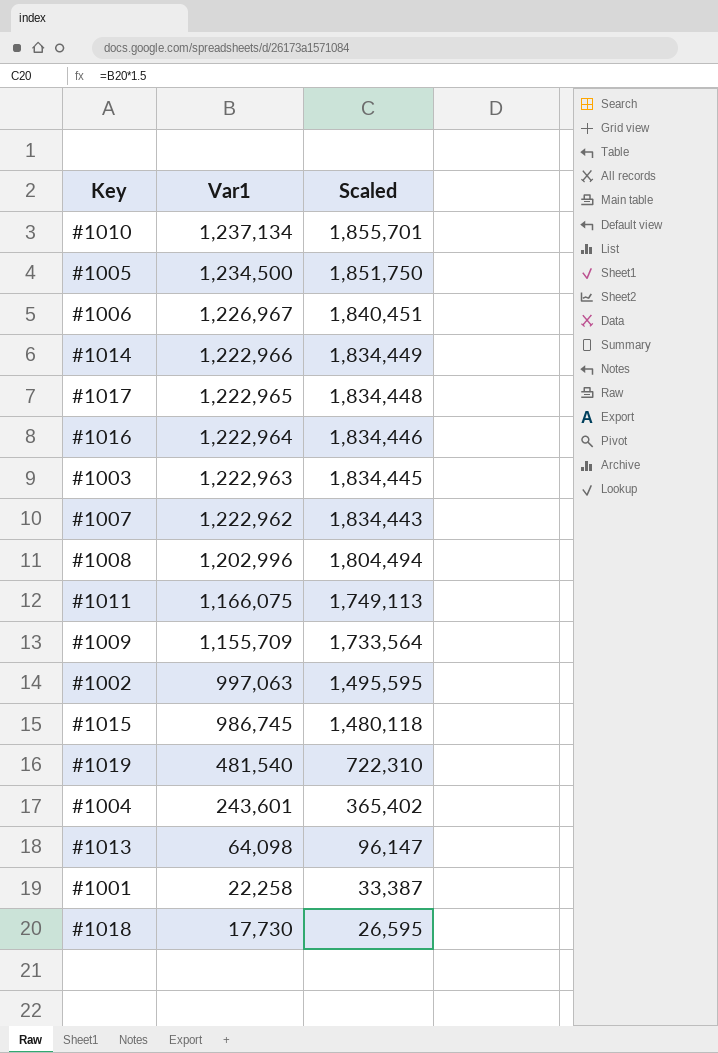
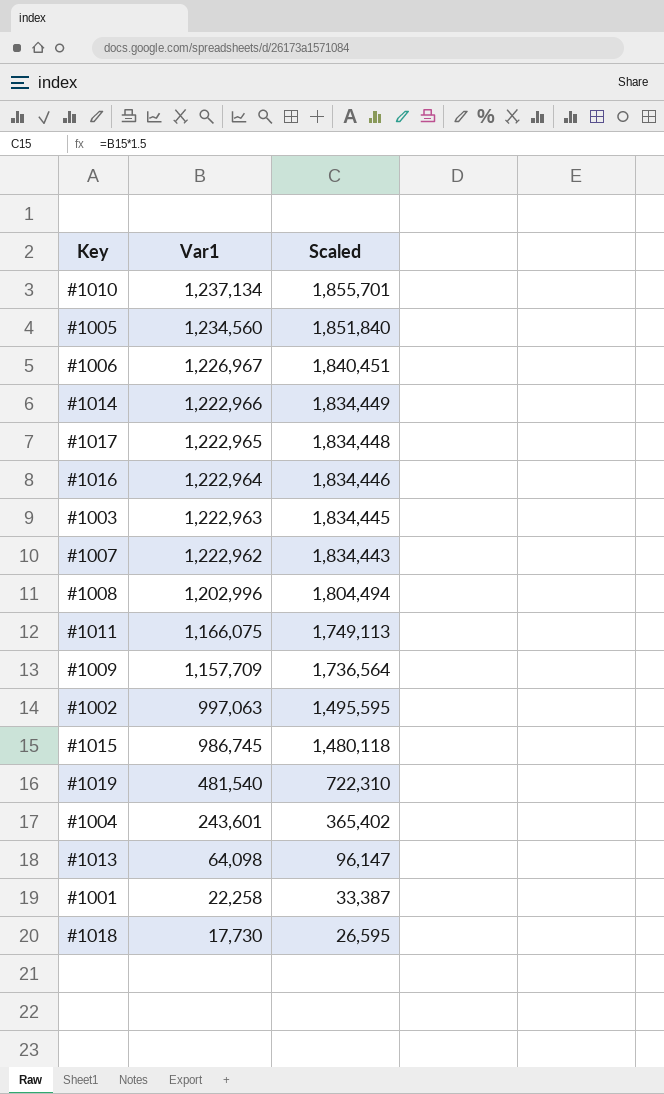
#1005 | Var1: 1,234,500 -> 1,234,560
#1005 | Scaled: 1,851,750 -> 1,851,840
#1009 | Var1: 1,155,709 -> 1,157,709
#1009 | Scaled: 1,733,564 -> 1,736,564

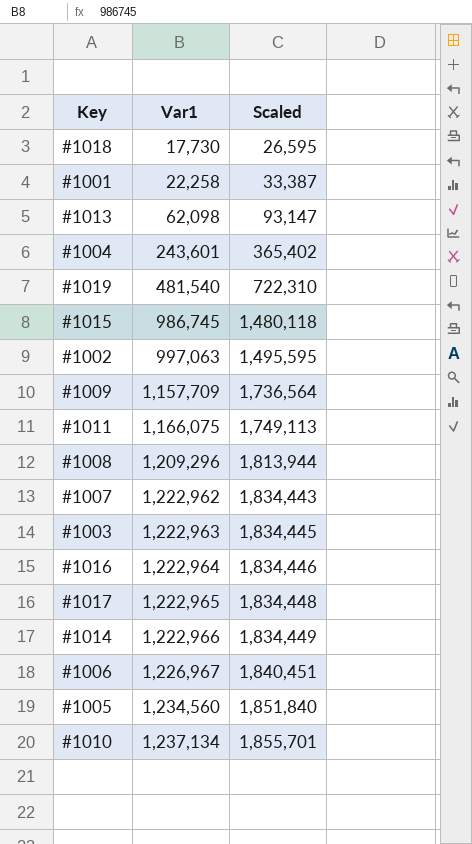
row order: Var1 descending -> Var1 ascending
#1013 | Var1: 64,098 -> 62,098
#1013 | Scaled: 96,147 -> 93,147
#1008 | Var1: 1,202,996 -> 1,209,296
#1008 | Scaled: 1,804,494 -> 1,813,944

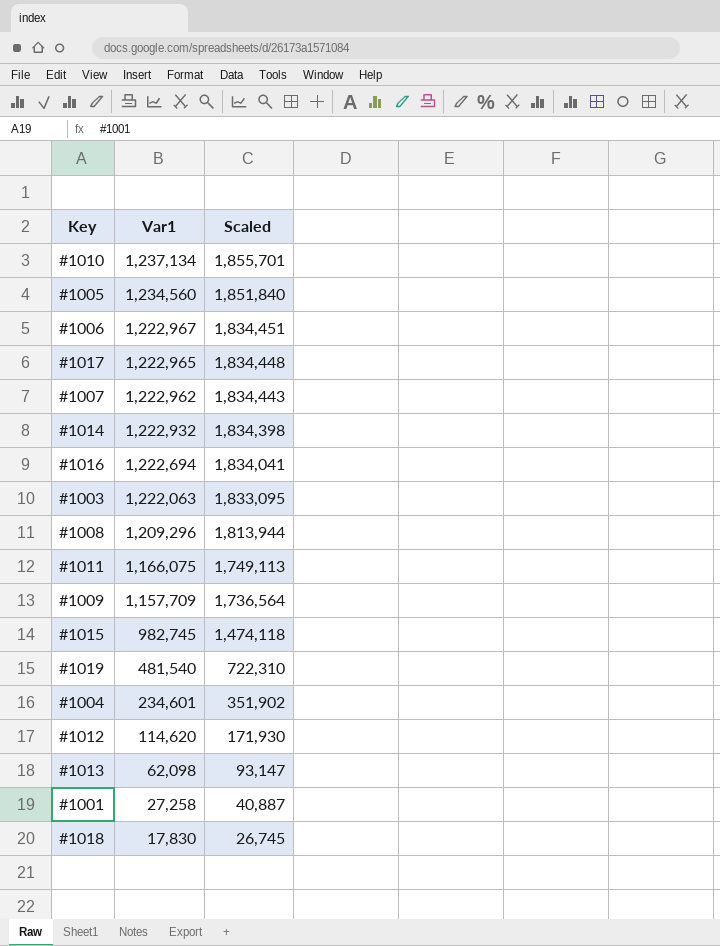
row order: Var1 ascending -> Var1 descending
row #1002: 997,063 | 1,495,595 -> none
#1006 | Var1: 1,226,967 -> 1,222,967
#1006 | Scaled: 1,840,451 -> 1,834,451
#1014 | Var1: 1,222,966 -> 1,222,932
#1014 | Scaled: 1,834,449 -> 1,834,398
#1016 | Var1: 1,222,964 -> 1,222,694
#1016 | Scaled: 1,834,446 -> 1,834,041
#1003 | Var1: 1,222,963 -> 1,222,063
#1003 | Scaled: 1,834,445 -> 1,833,095
#1015 | Var1: 986,745 -> 982,745
#1015 | Scaled: 1,480,118 -> 1,474,118
#1004 | Var1: 243,601 -> 234,601
#1004 | Scaled: 365,402 -> 351,902
row #1012: none -> 114,620 | 171,930
#1001 | Var1: 22,258 -> 27,258
#1001 | Scaled: 33,387 -> 40,887
#1018 | Var1: 17,730 -> 17,830
#1018 | Scaled: 26,595 -> 26,745

